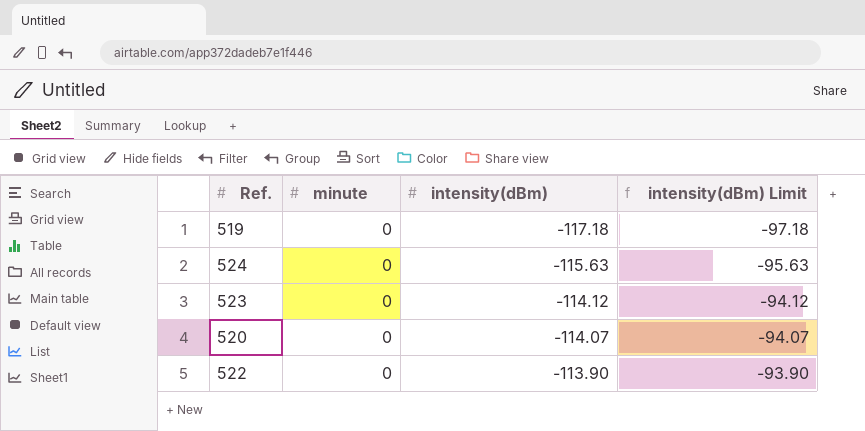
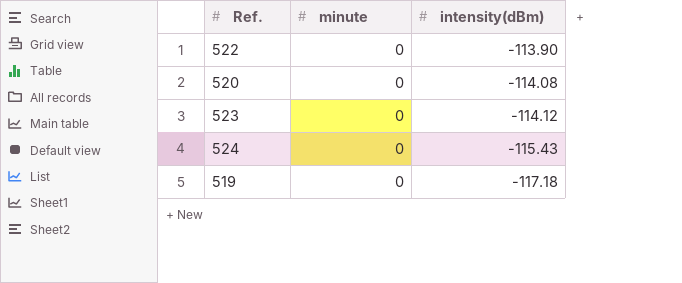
row order: intensity(dBm) ascending -> intensity(dBm) descending
column intensity(dBm) Limit | formula: [intensity(dBm)] + 20 -> none
520 | intensity(dBm): -114.07 -> -114.08
524 | intensity(dBm): -115.63 -> -115.43

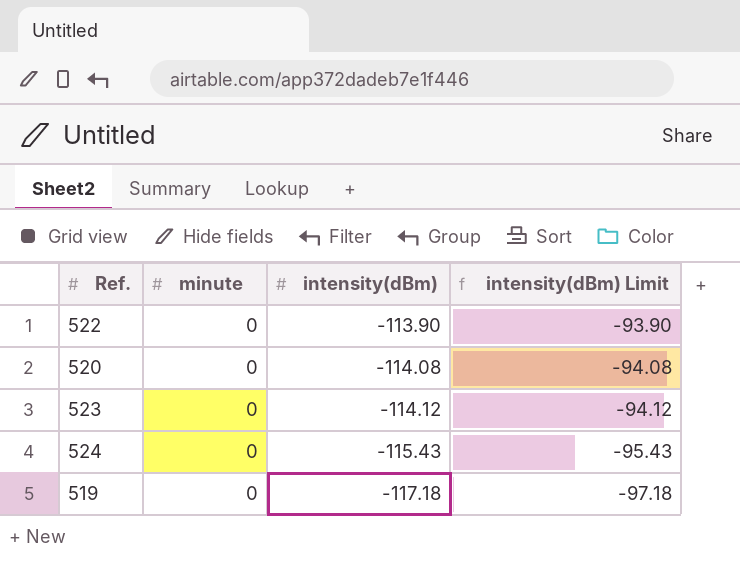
column intensity(dBm) Limit | formula: none -> [intensity(dBm)] + 20

